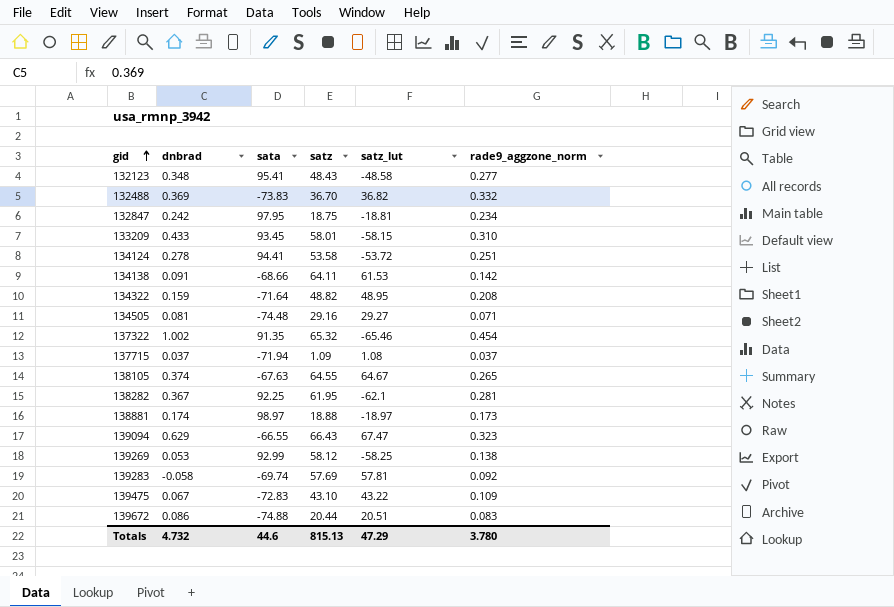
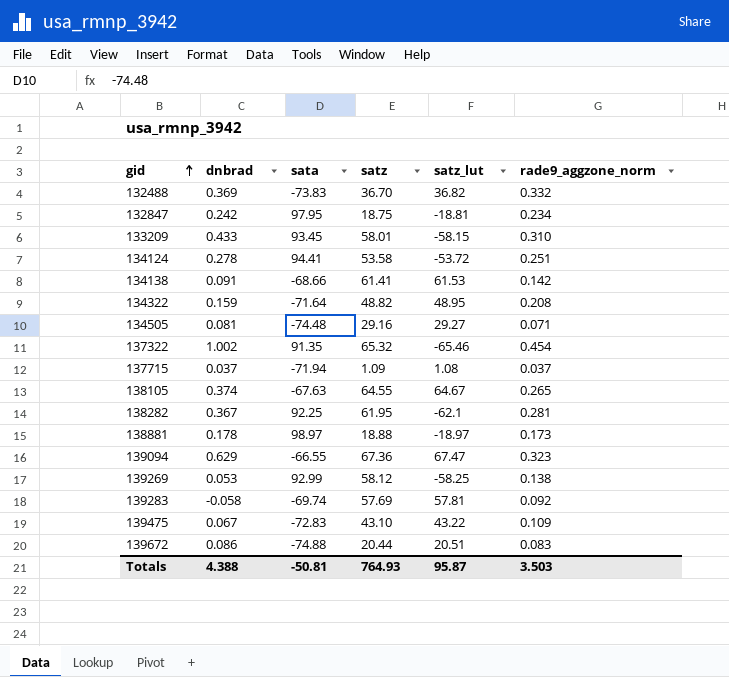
row 132123: 0.348 | 95.41 | 48.43 | -48.58 | 0.277 -> none
134138 | satz: 64.11 -> 61.41
138881 | dnbrad: 0.174 -> 0.178
139094 | satz: 66.43 -> 67.36
Totals | dnbrad: 4.732 -> 4.388
Totals | sata: 44.6 -> -50.81
Totals | satz: 815.13 -> 764.93
Totals | satz_lut: 47.29 -> 95.87
Totals | rade9_aggzone_norm: 3.780 -> 3.503

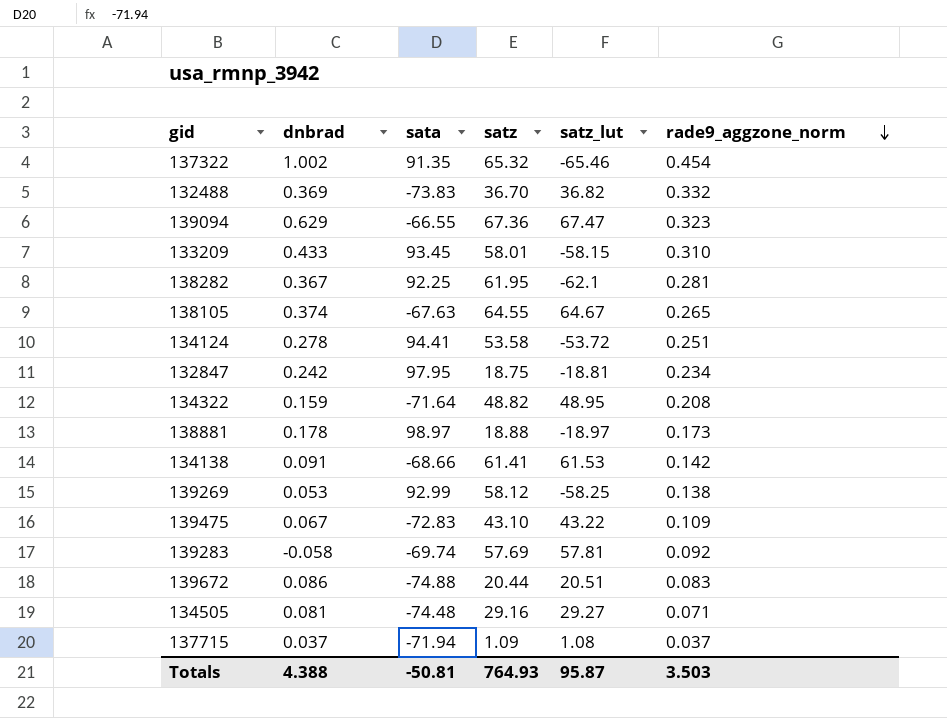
row order: gid ascending -> rade9_aggzone_norm descending

